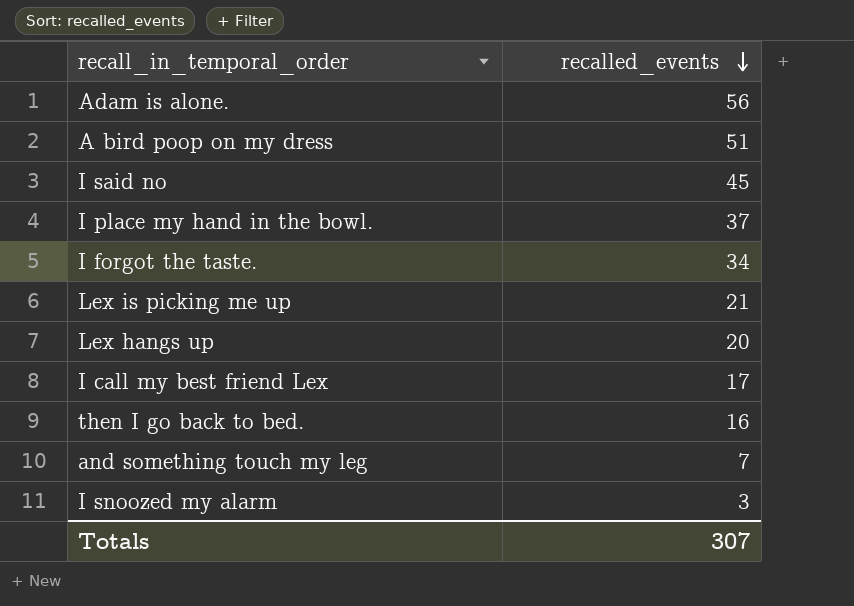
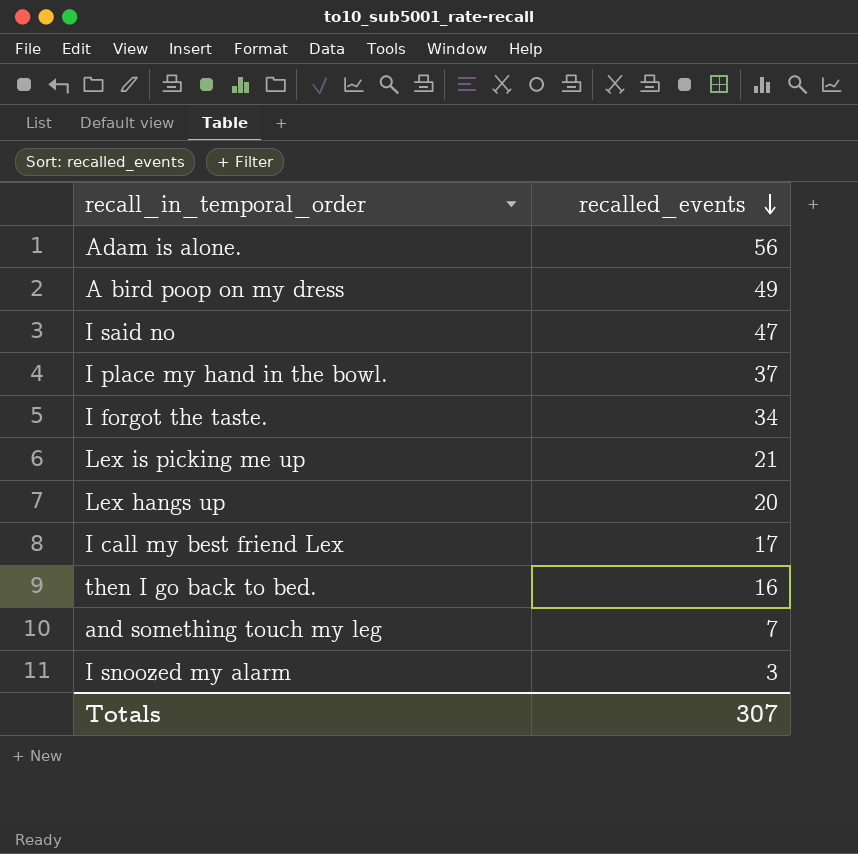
A bird poop on my dress | recalled_events: 51 -> 49
I said no | recalled_events: 45 -> 47

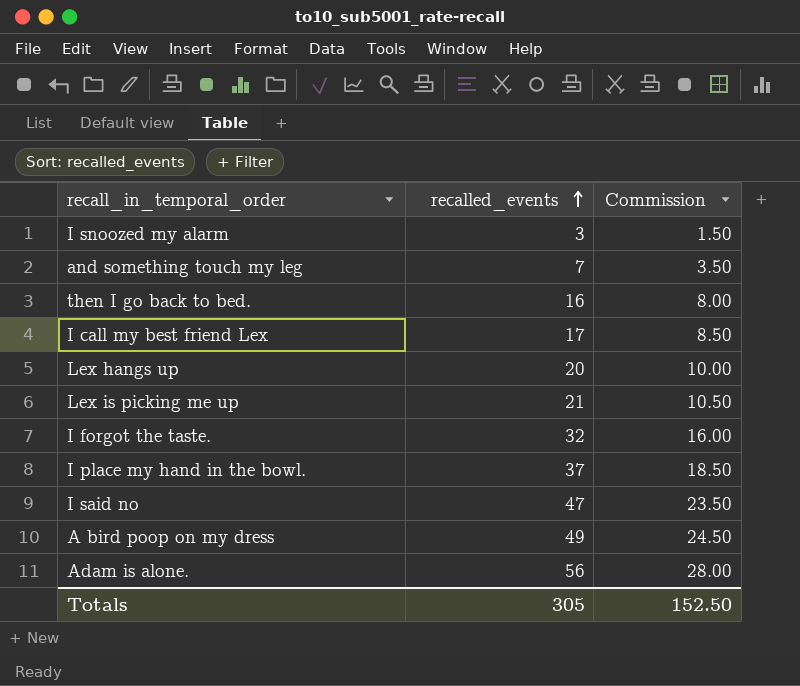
row order: recalled_events descending -> recalled_events ascending
column Commission | formula: none -> [recalled_events] * 0.5
I forgot the taste. | recalled_events: 34 -> 32
Totals | recalled_events: 307 -> 305

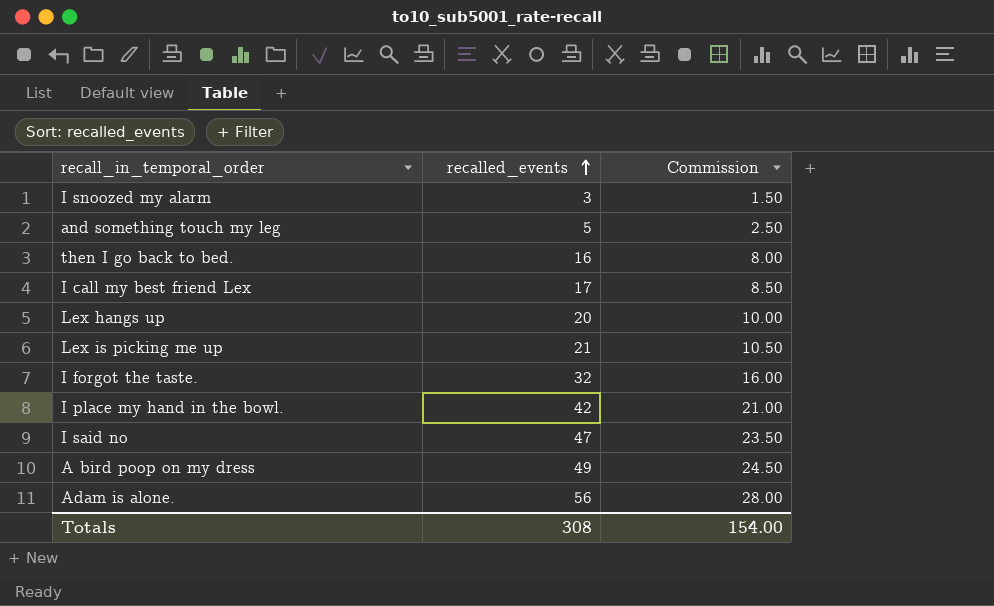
and something touch my leg | recalled_events: 7 -> 5
and something touch my leg | Commission: 3.50 -> 2.50
I place my hand in the bowl. | recalled_events: 37 -> 42
I place my hand in the bowl. | Commission: 18.50 -> 21.00
Totals | recalled_events: 305 -> 308
Totals | Commission: 152.50 -> 154.00

